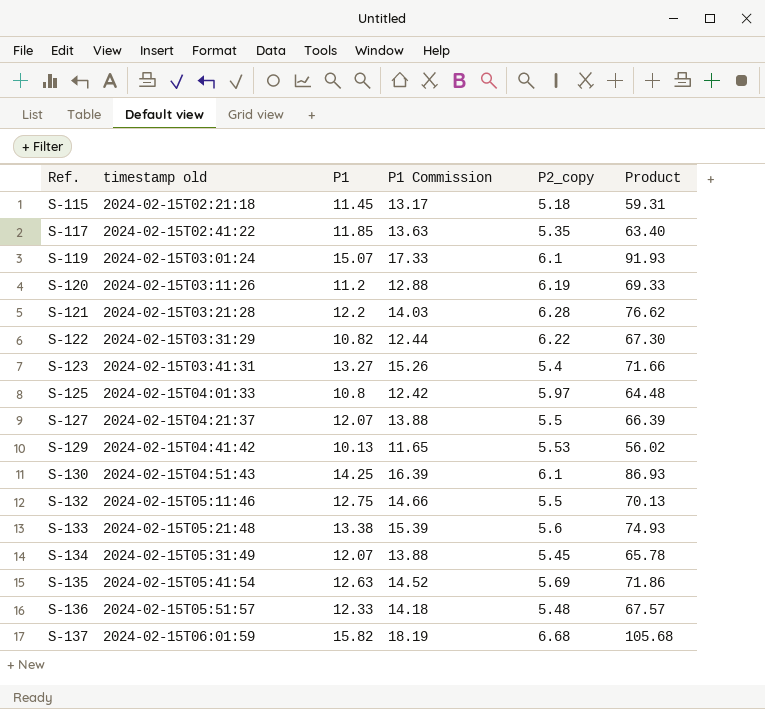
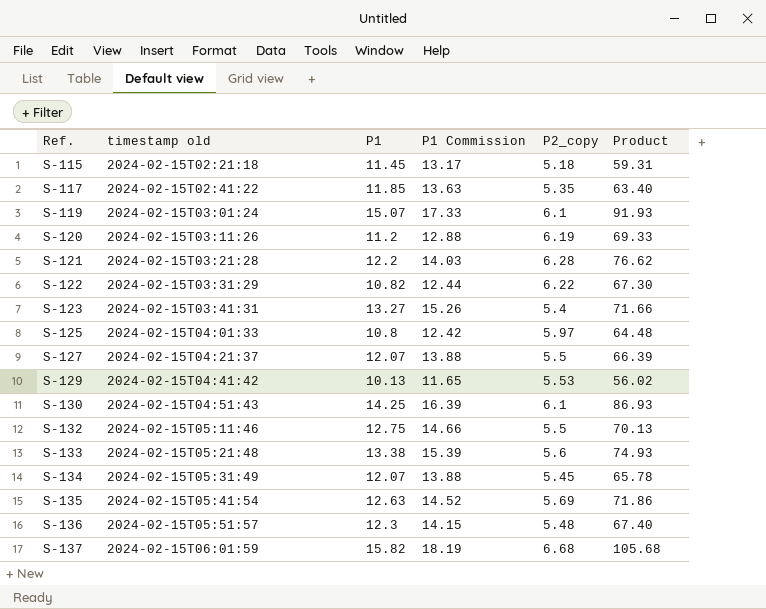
S-136 | P1: 12.33 -> 12.3
S-136 | P1 Commission: 14.18 -> 14.15
S-136 | Product: 67.57 -> 67.40

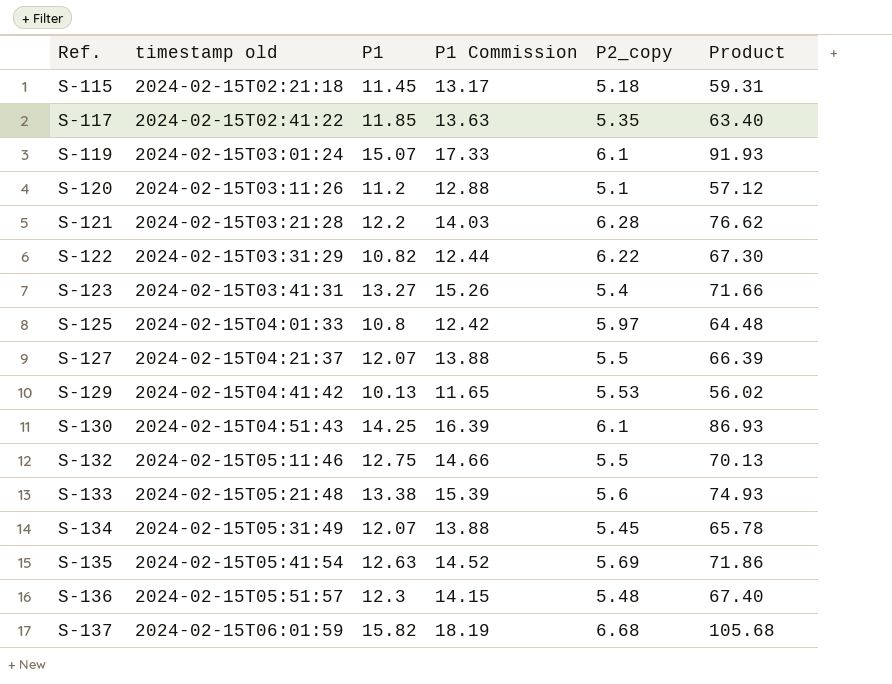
S-120 | P2_copy: 6.19 -> 5.1
S-120 | Product: 69.33 -> 57.12

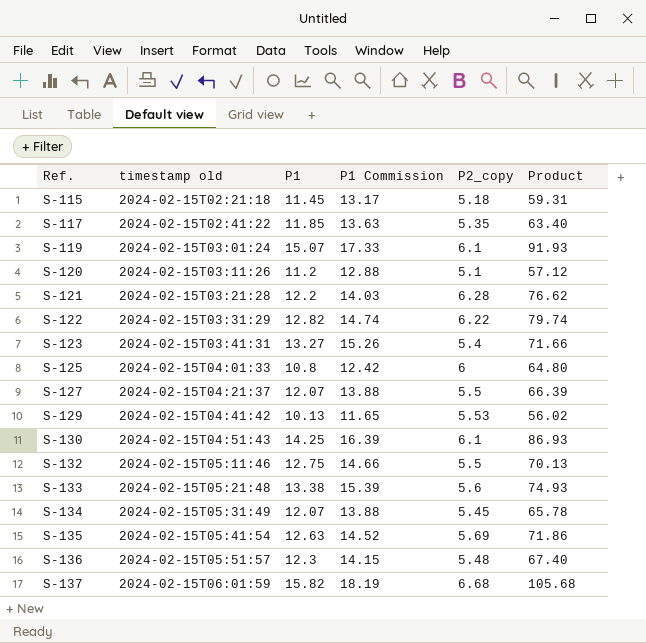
S-122 | P1: 10.82 -> 12.82
S-122 | P1 Commission: 12.44 -> 14.74
S-122 | Product: 67.30 -> 79.74
S-125 | P2_copy: 5.97 -> 6
S-125 | Product: 64.48 -> 64.80

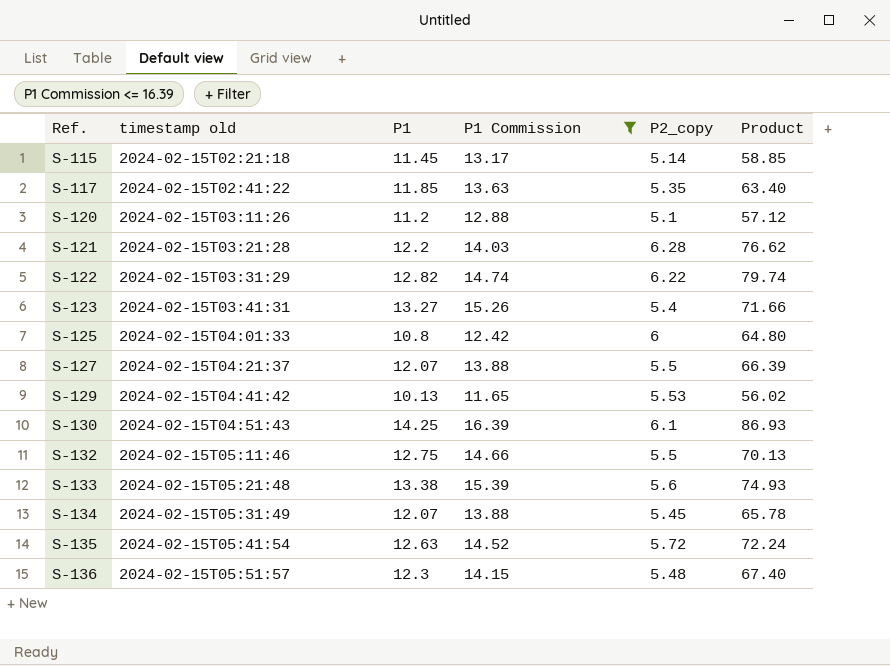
filter: none -> P1 Commission <= 16.39
S-115 | P2_copy: 5.18 -> 5.14
S-115 | Product: 59.31 -> 58.85
S-135 | P2_copy: 5.69 -> 5.72
S-135 | Product: 71.86 -> 72.24

